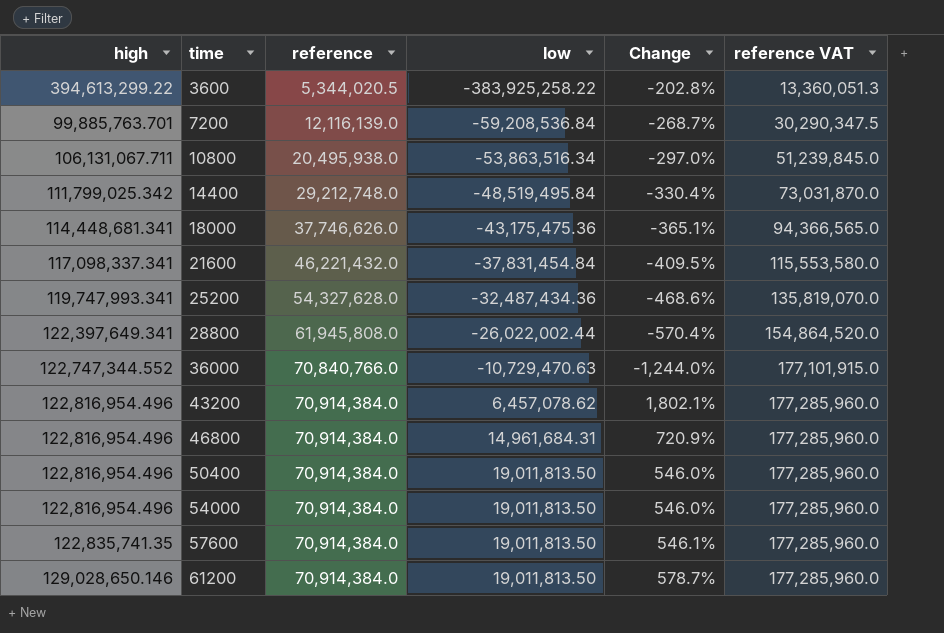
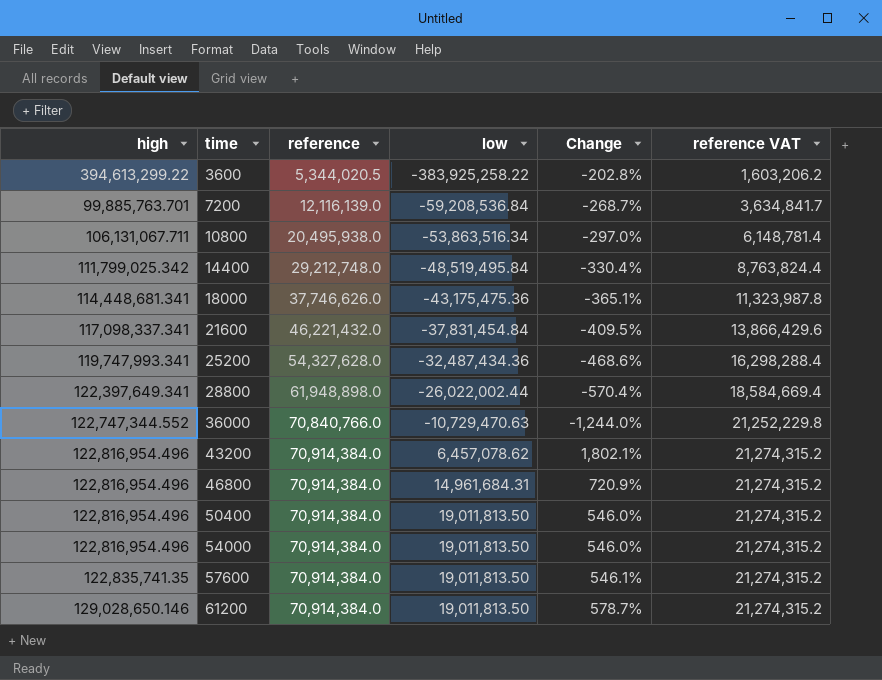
column reference VAT | formula: [reference] * 2.5 -> [reference] * 0.3
28800 | reference: 61,945,808.0 -> 61,948,898.0

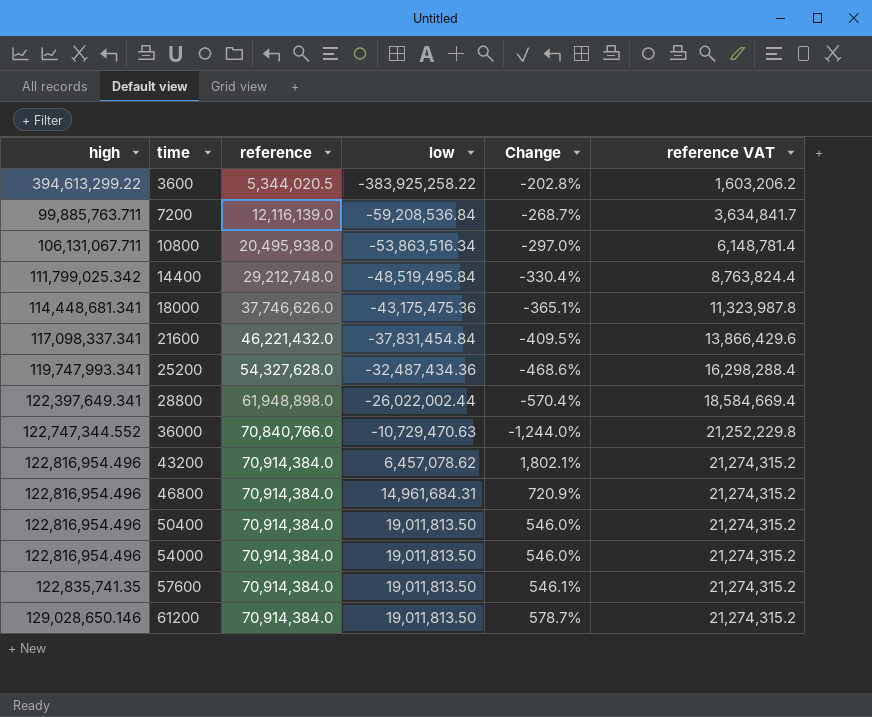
7200 | high: 99,885,763.701 -> 99,885,763.711

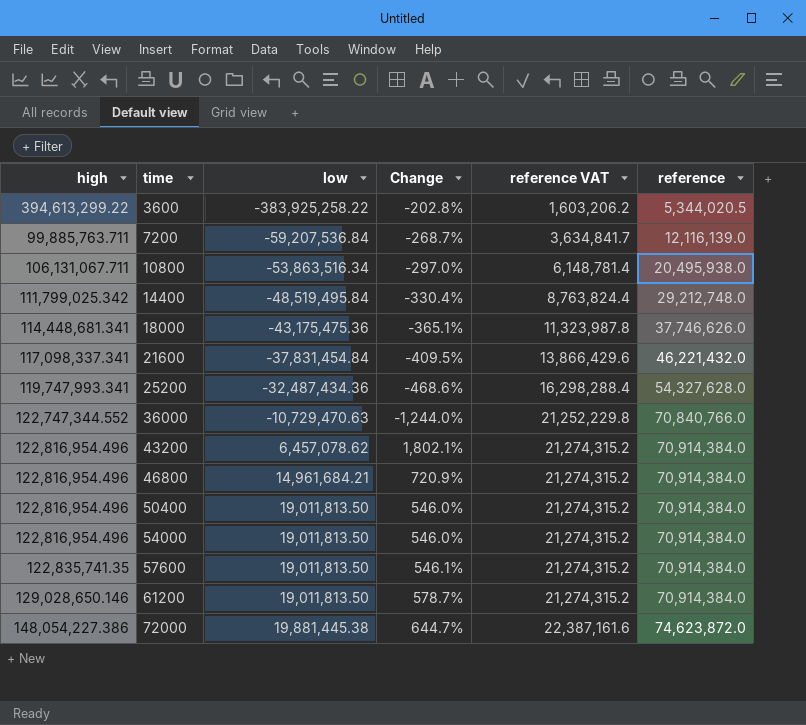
column reference | position: 3 -> 6
row 28800: 122,397,649.341 | 61,948,898.0 | -26,022,002.44 | -570.4% | 18,584,669.4 -> none
7200 | low: -59,208,536.84 -> -59,207,536.84
46800 | low: 14,961,684.31 -> 14,961,684.21
row 72000: none -> 148,054,227.386 | 19,881,445.38 | 644.7% | 22,387,161.6 | 74,623,872.0

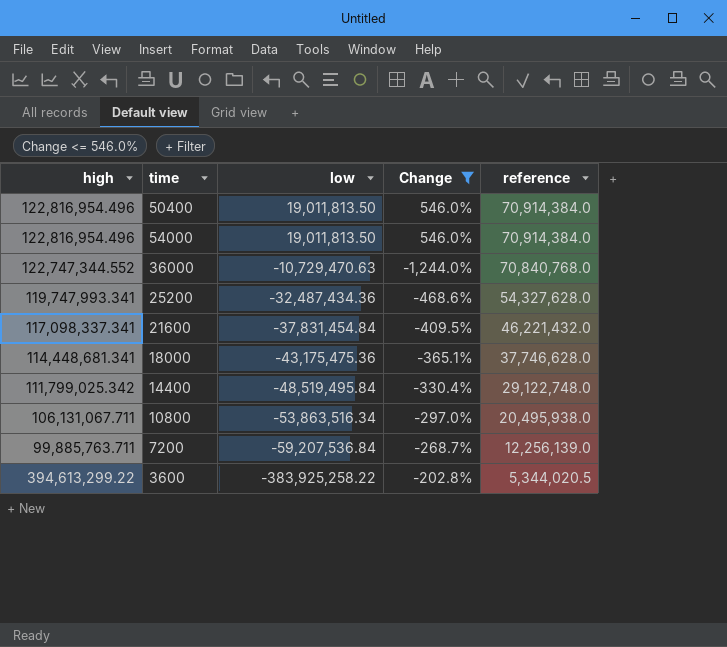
filter: none -> Change <= 546.0%
row order: time ascending -> low descending
column reference VAT | formula: [reference] * 0.3 -> none
36000 | reference: 70,840,766.0 -> 70,840,768.0
18000 | reference: 37,746,626.0 -> 37,746,628.0
14400 | reference: 29,212,748.0 -> 29,122,748.0
7200 | reference: 12,116,139.0 -> 12,256,139.0

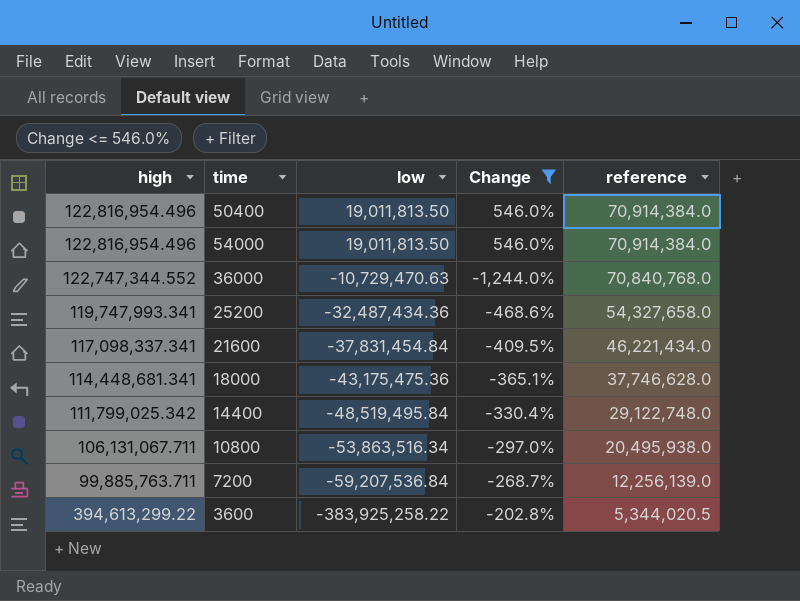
25200 | reference: 54,327,628.0 -> 54,327,658.0
21600 | reference: 46,221,432.0 -> 46,221,434.0

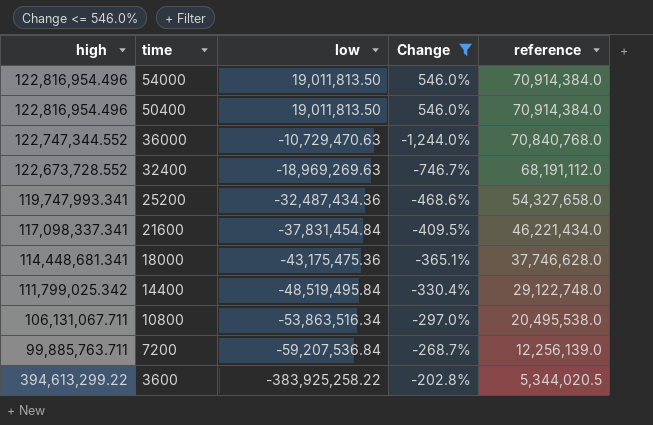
row order: low descending -> time descending
row 32400: none -> 122,673,728.552 | -18,969,269.63 | -746.7% | 68,191,112.0
10800 | reference: 20,495,938.0 -> 20,495,538.0

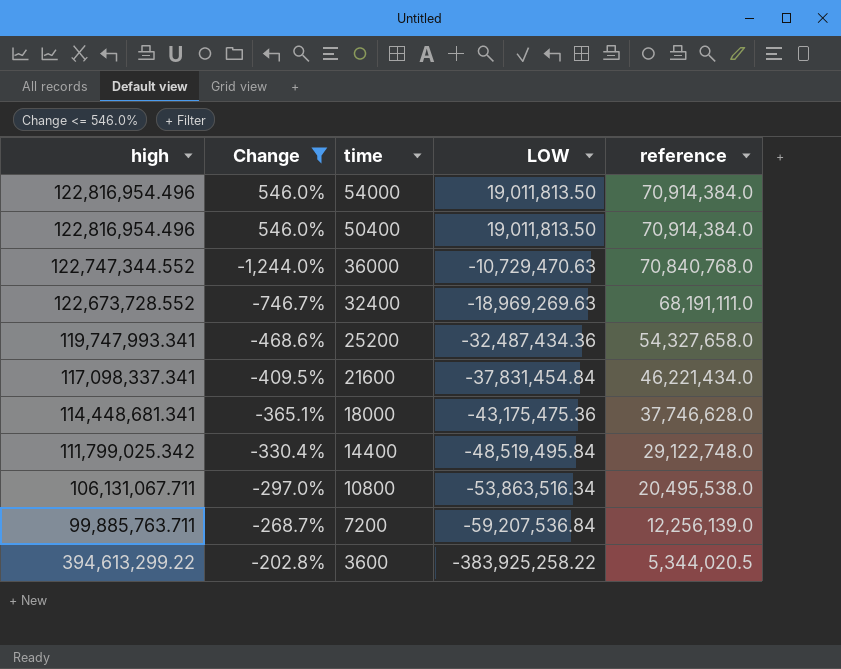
column Change | position: 4 -> 2
column name: low -> LOW
32400 | reference: 68,191,112.0 -> 68,191,111.0

